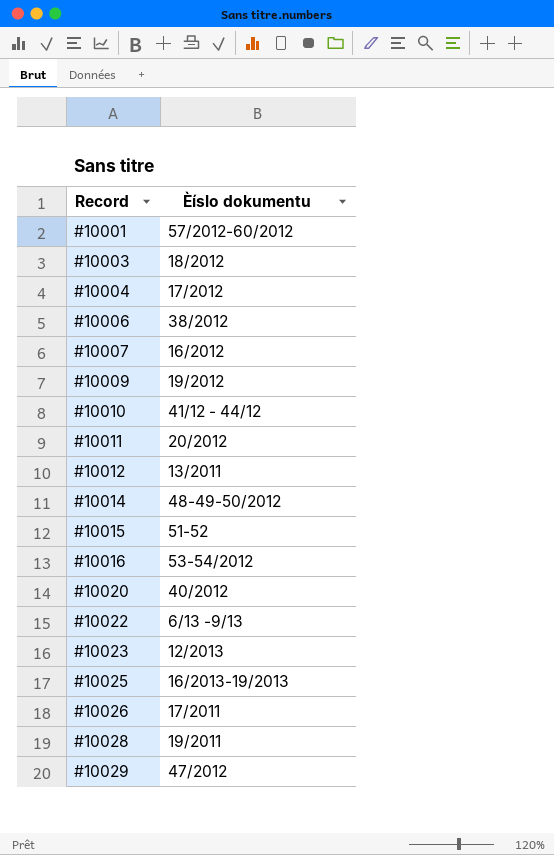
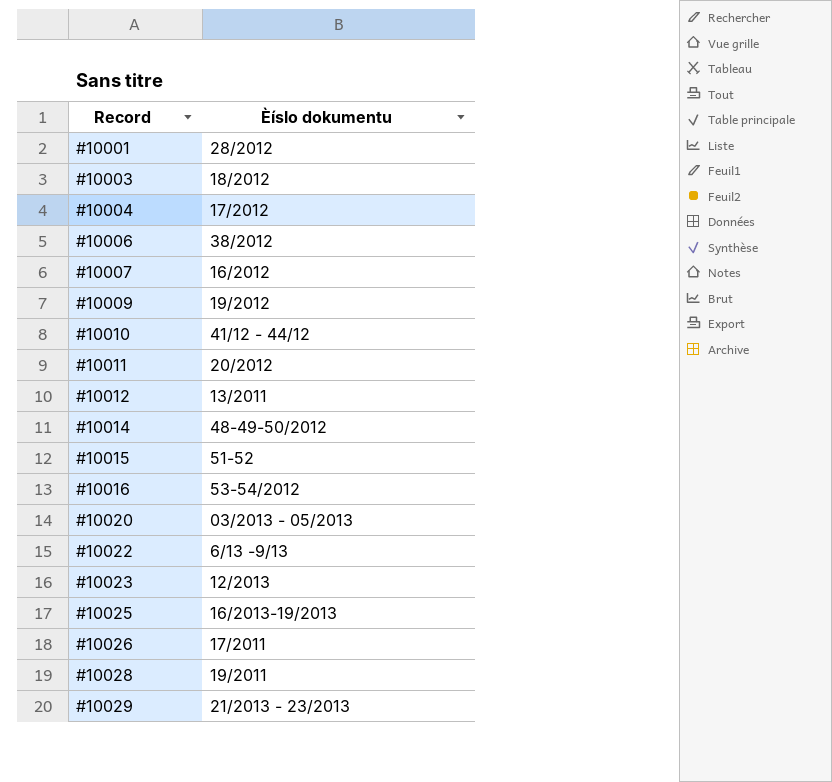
#10001 | Èíslo dokumentu: 57/2012-60/2012 -> 28/2012
#10020 | Èíslo dokumentu: 40/2012 -> 03/2013 - 05/2013
#10029 | Èíslo dokumentu: 47/2012 -> 21/2013 - 23/2013

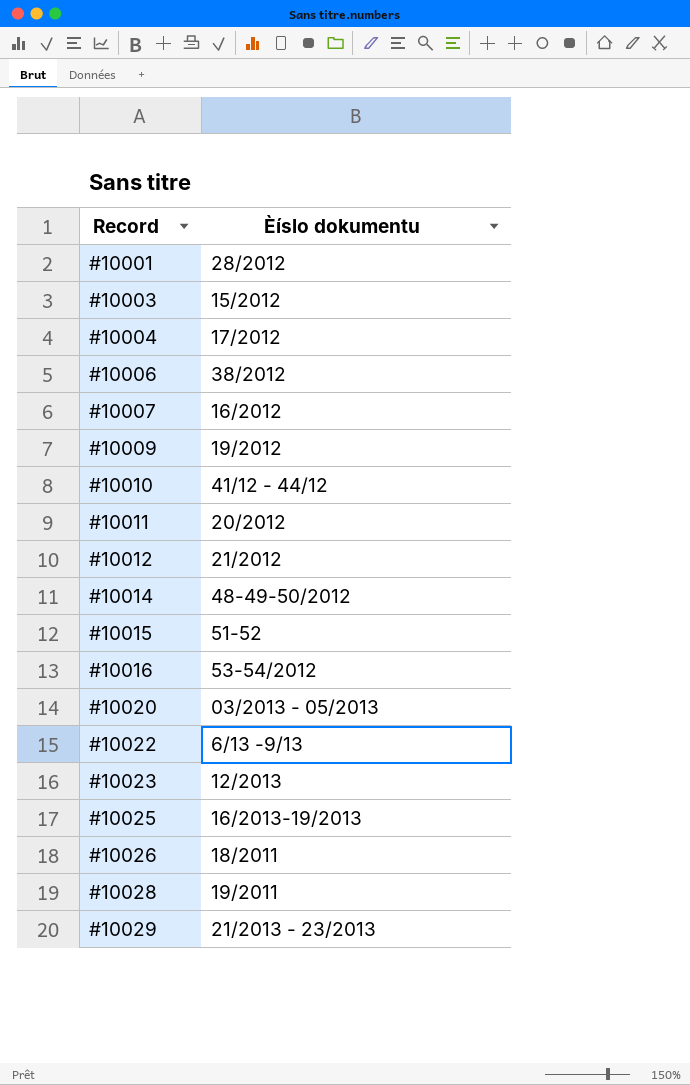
#10003 | Èíslo dokumentu: 18/2012 -> 15/2012
#10012 | Èíslo dokumentu: 13/2011 -> 21/2012
#10026 | Èíslo dokumentu: 17/2011 -> 18/2011

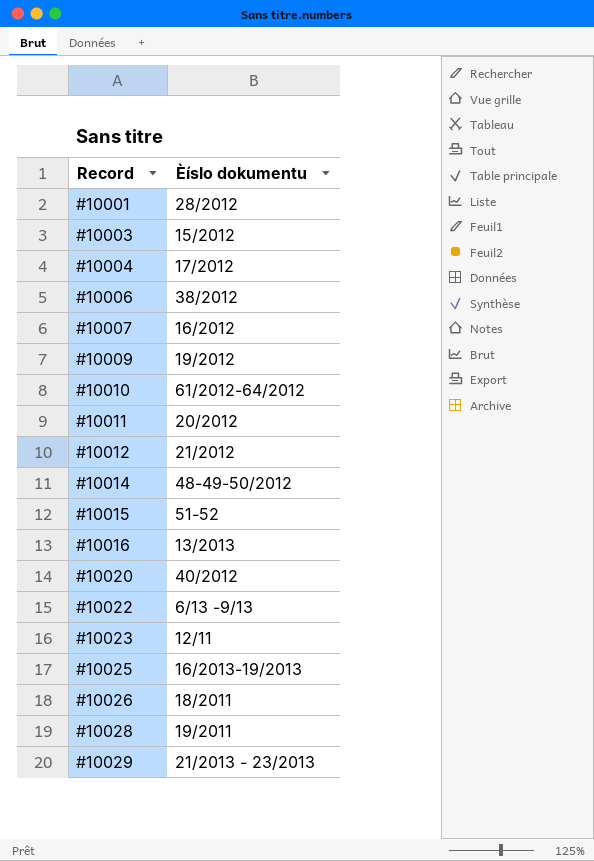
#10010 | Èíslo dokumentu: 41/12 - 44/12 -> 61/2012-64/2012
#10016 | Èíslo dokumentu: 53-54/2012 -> 13/2013
#10020 | Èíslo dokumentu: 03/2013 - 05/2013 -> 40/2012
#10023 | Èíslo dokumentu: 12/2013 -> 12/11

